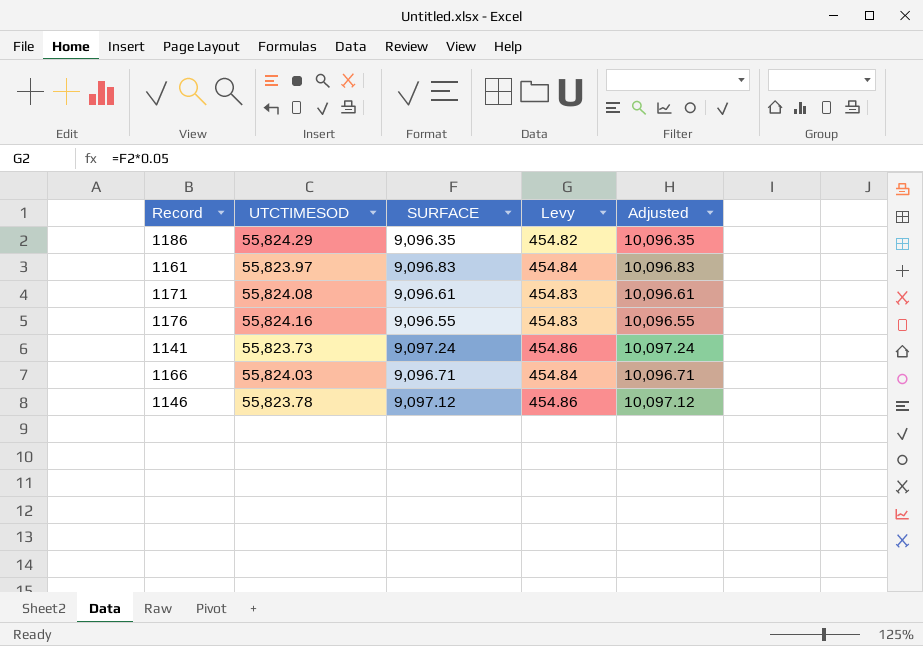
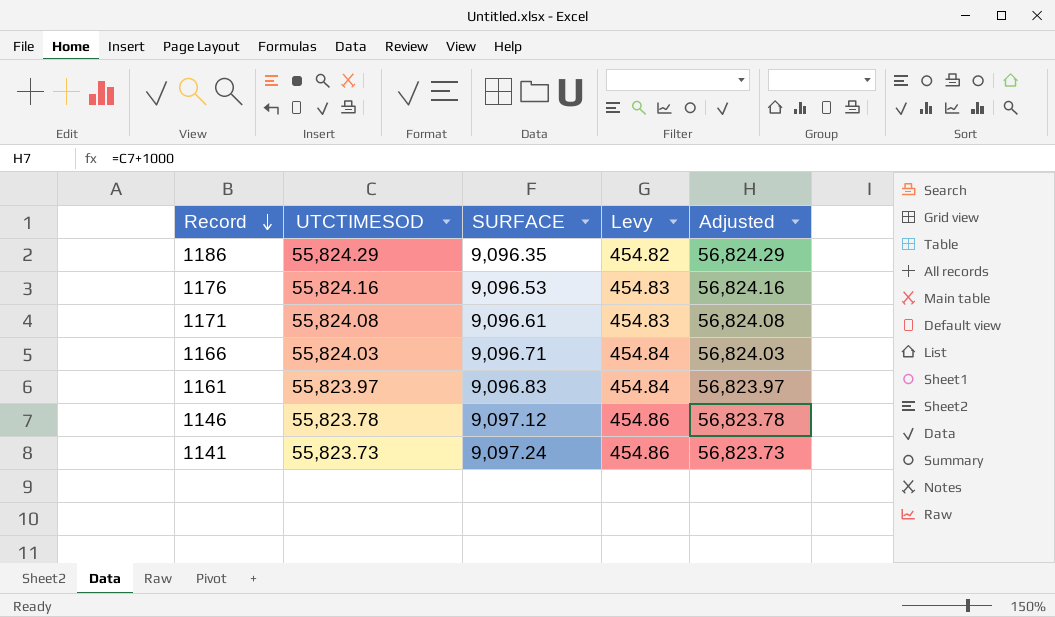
row order: none -> Record descending
column Adjusted | formula: [SURFACE] + 1000 -> [UTCTIMESOD] + 1000
1176 | SURFACE: 9,096.55 -> 9,096.53

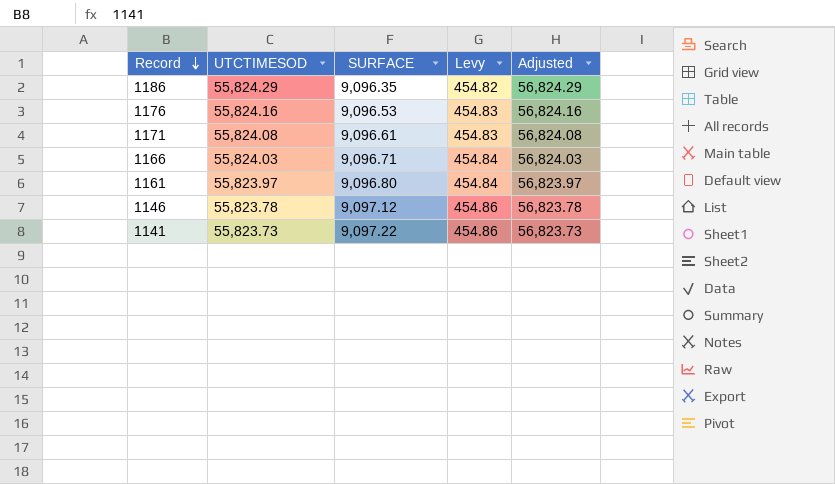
1161 | SURFACE: 9,096.83 -> 9,096.80
1141 | SURFACE: 9,097.24 -> 9,097.22

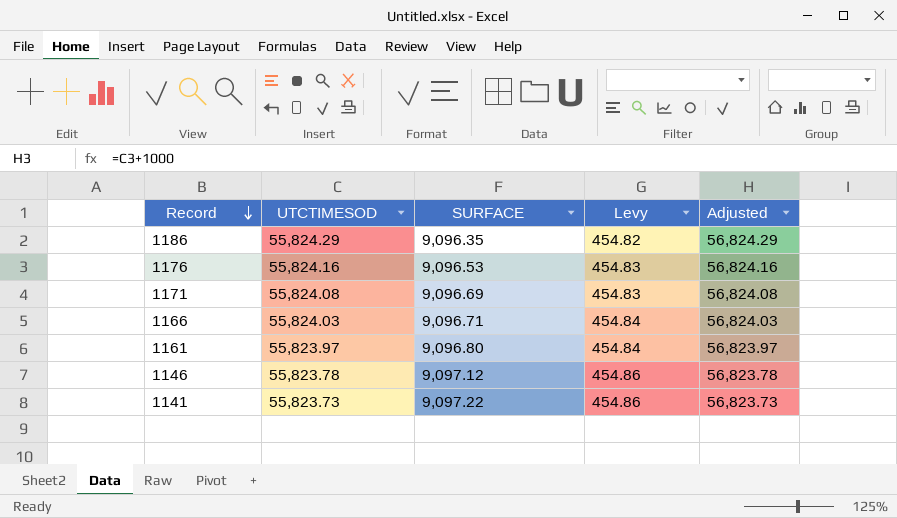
1171 | SURFACE: 9,096.61 -> 9,096.69

